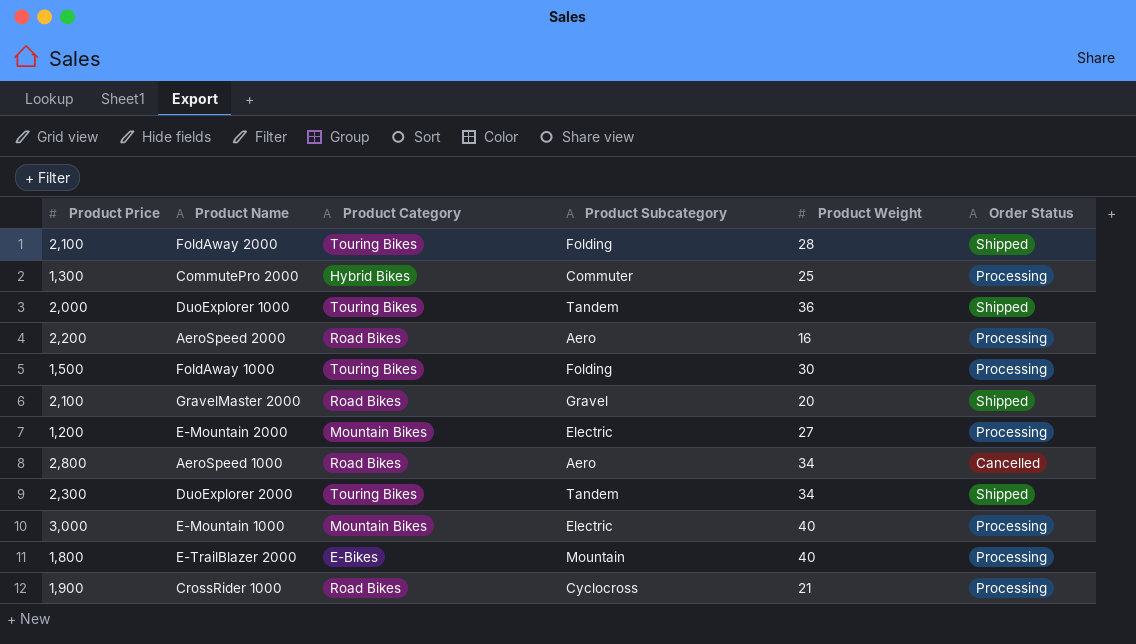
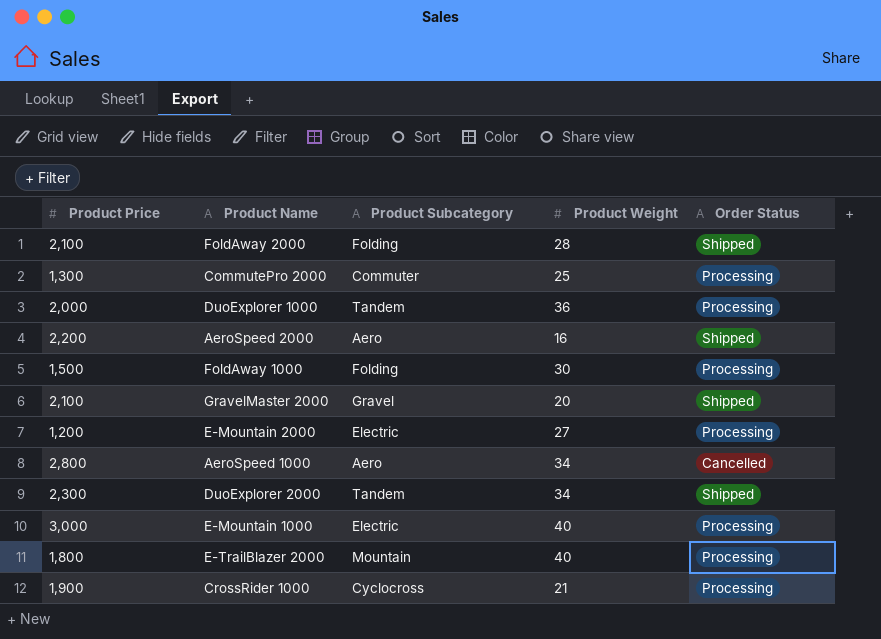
column Product Category | position: 3 -> none
DuoExplorer 1000 | Order Status: Shipped -> Processing
AeroSpeed 2000 | Order Status: Processing -> Shipped

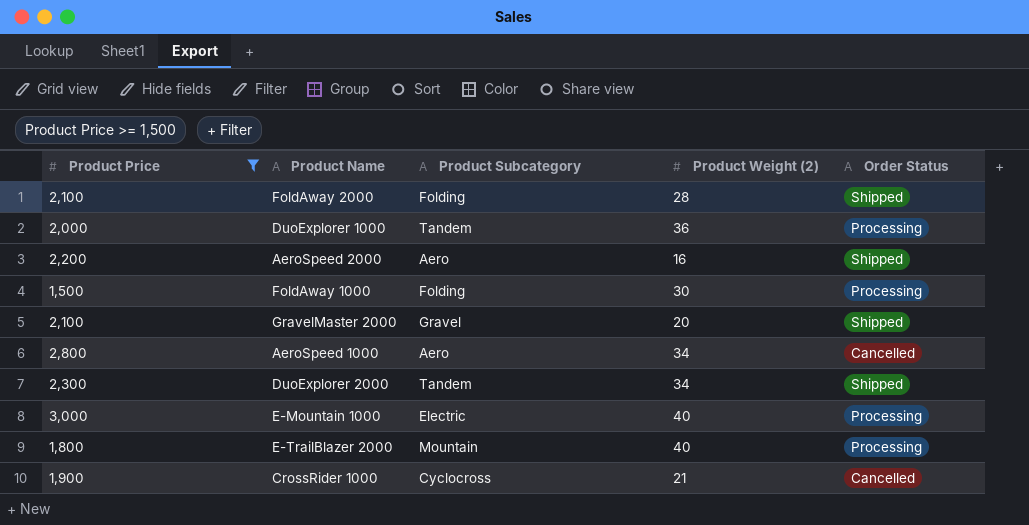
filter: none -> Product Price >= 1,500
column name: Product Weight -> Product Weight (2)
CrossRider 1000 | Order Status: Processing -> Cancelled

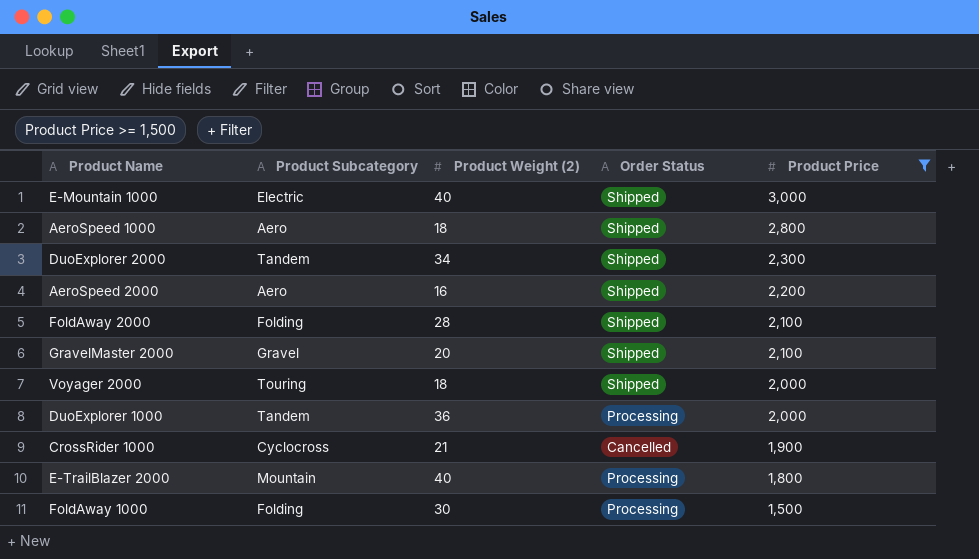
row order: none -> Product Price descending
column Product Price | position: 1 -> 5
E-Mountain 1000 | Order Status: Processing -> Shipped
AeroSpeed 1000 | Product Weight (2): 34 -> 18
AeroSpeed 1000 | Order Status: Cancelled -> Shipped
row Voyager 2000: none -> Touring | 18 | Shipped | 2,000

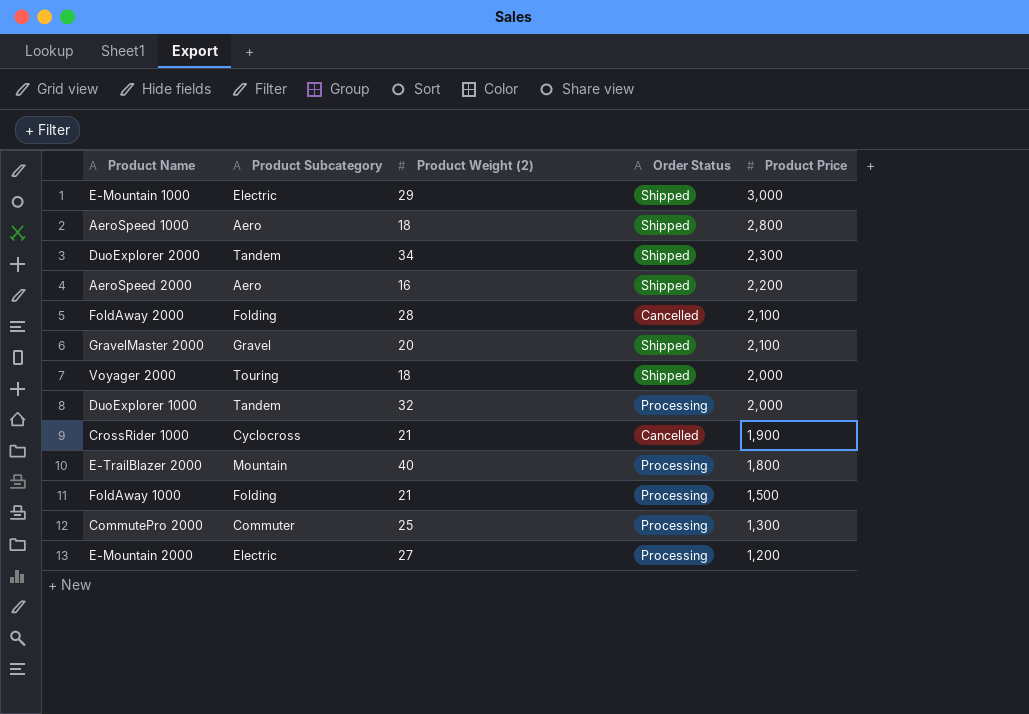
filter: Product Price >= 1,500 -> none
E-Mountain 1000 | Product Weight (2): 40 -> 29
FoldAway 2000 | Order Status: Shipped -> Cancelled
DuoExplorer 1000 | Product Weight (2): 36 -> 32
FoldAway 1000 | Product Weight (2): 30 -> 21

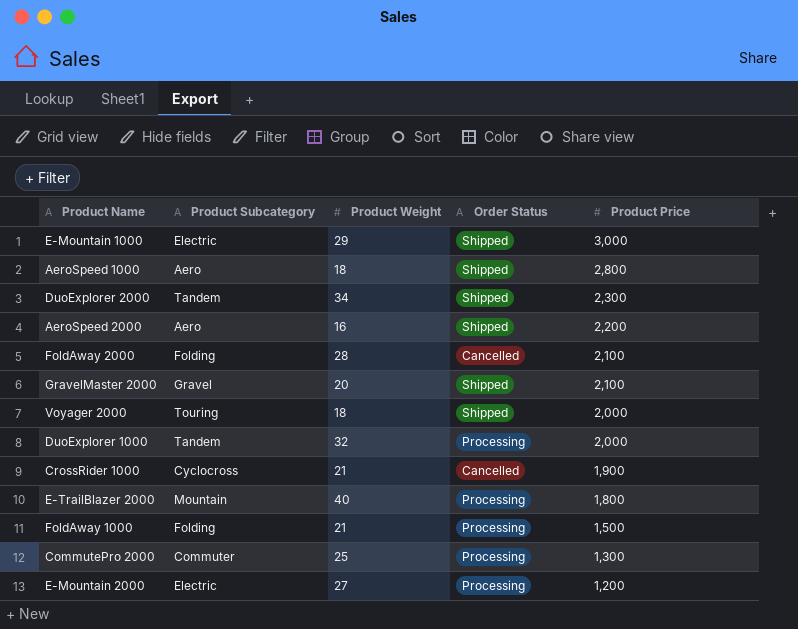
column name: Product Weight (2) -> Product Weight

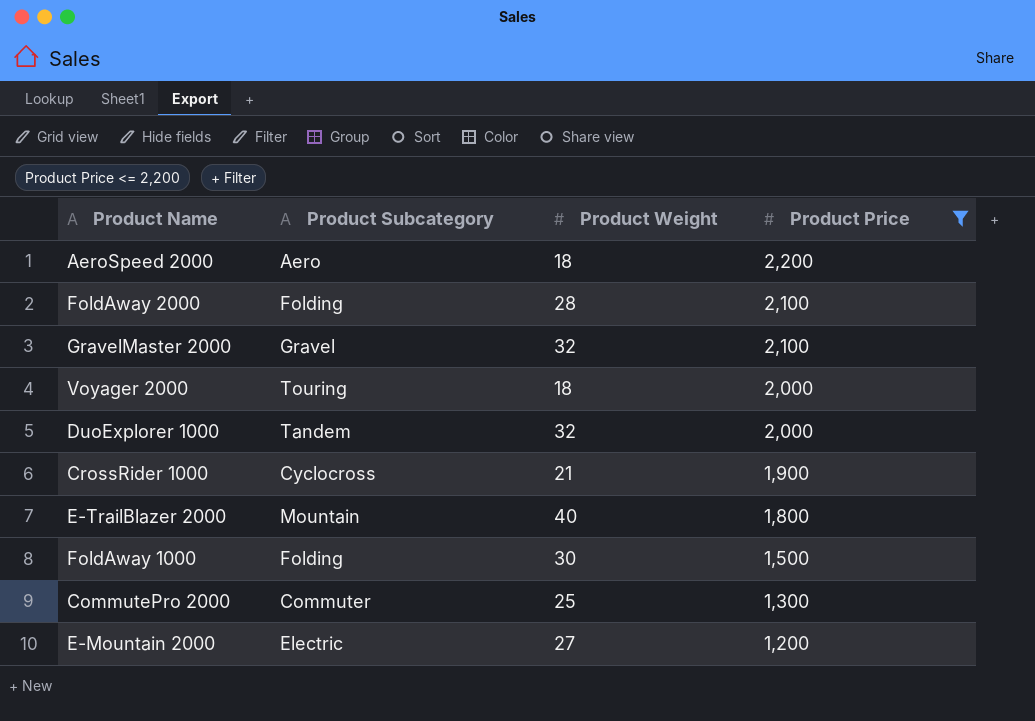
filter: none -> Product Price <= 2,200
column Order Status | position: 4 -> none
AeroSpeed 2000 | Product Weight: 16 -> 18
GravelMaster 2000 | Product Weight: 20 -> 32
FoldAway 1000 | Product Weight: 21 -> 30

